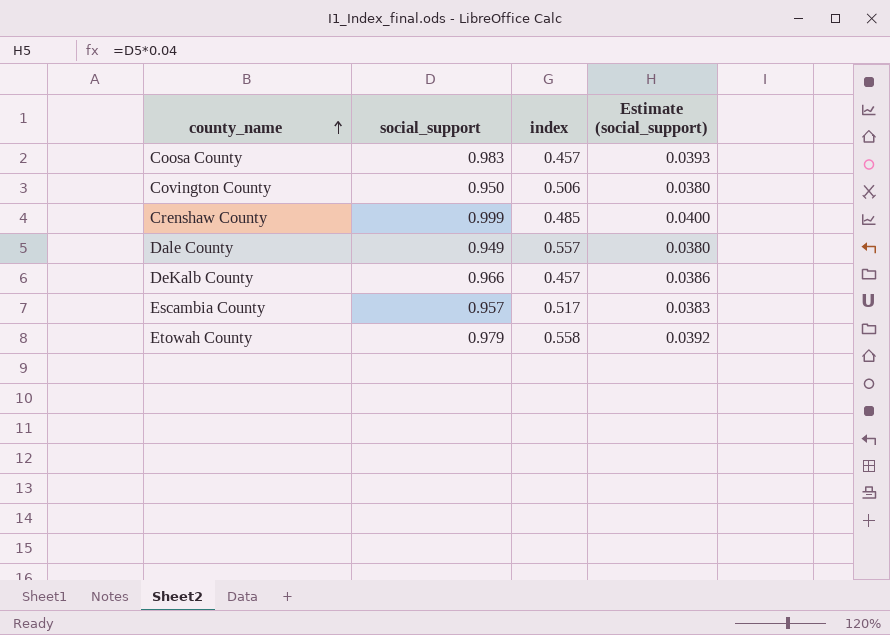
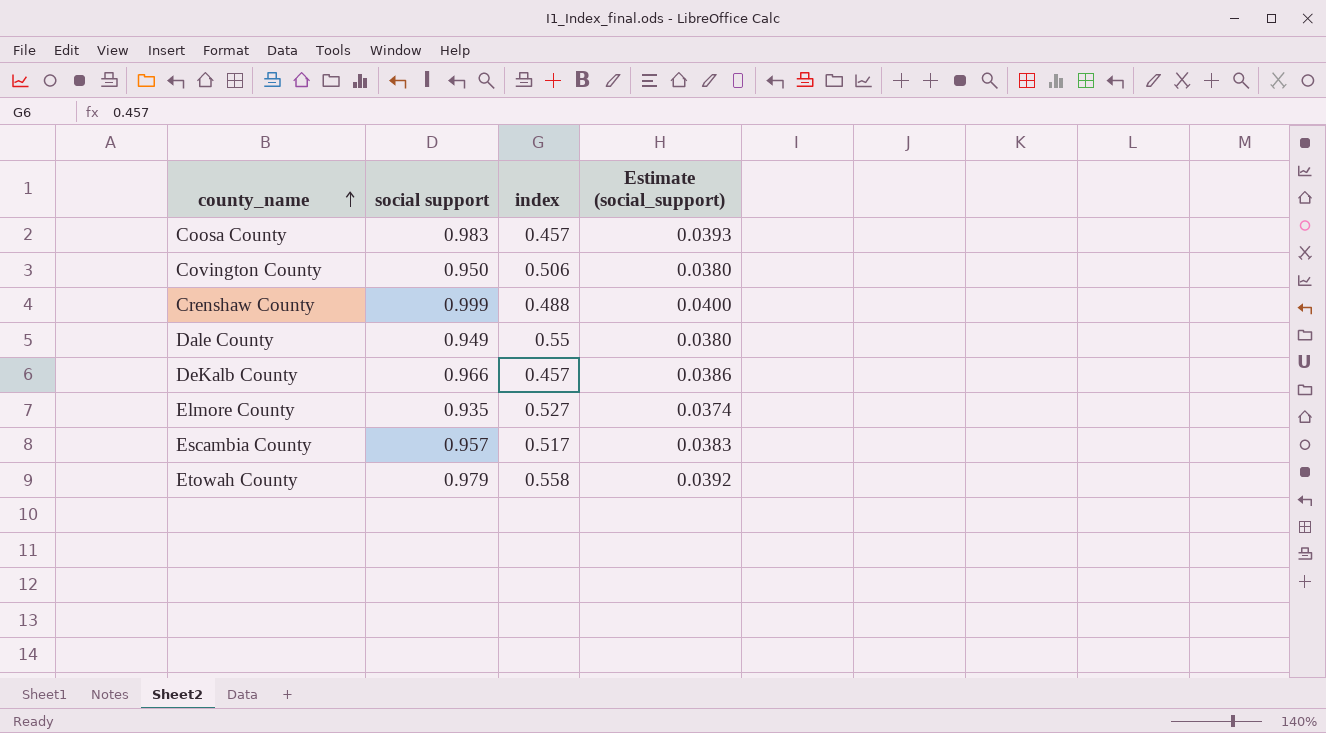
column name: social_support -> social support
Crenshaw County | index: 0.485 -> 0.488
Dale County | index: 0.557 -> 0.55
row Elmore County: none -> 0.935 | 0.527 | 0.0374

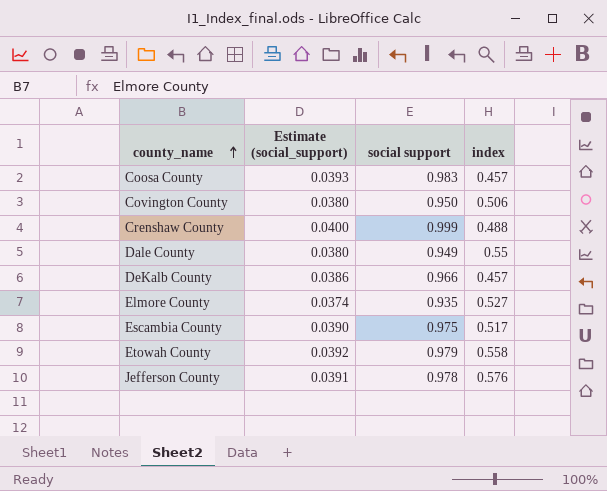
column Estimate (social_support) | position: 4 -> 2
Escambia County | Estimate (social_support): 0.0383 -> 0.0390
Escambia County | social support: 0.957 -> 0.975
row Jefferson County: none -> 0.0391 | 0.978 | 0.576

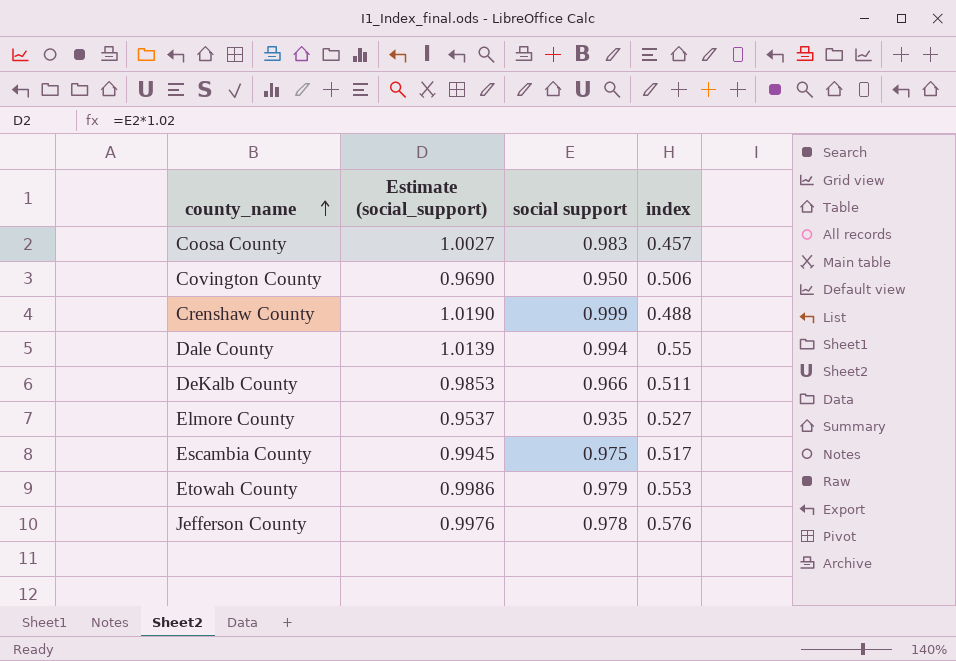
column Estimate (social_support) | formula: [social support] * 0.04 -> [social support] * 1.02
Dale County | social support: 0.949 -> 0.994
DeKalb County | index: 0.457 -> 0.511
Etowah County | index: 0.558 -> 0.553

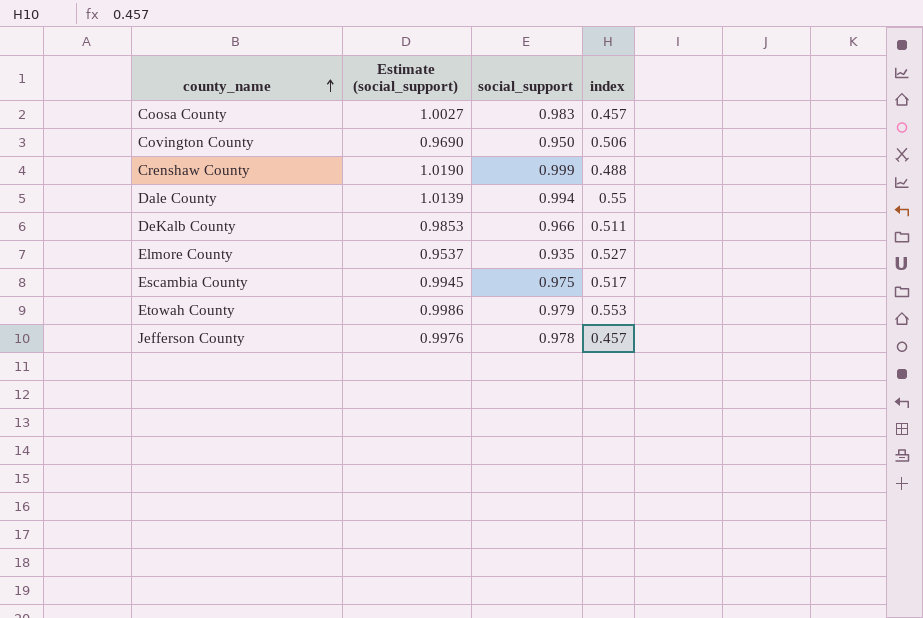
column name: social support -> social_support
Jefferson County | index: 0.576 -> 0.457

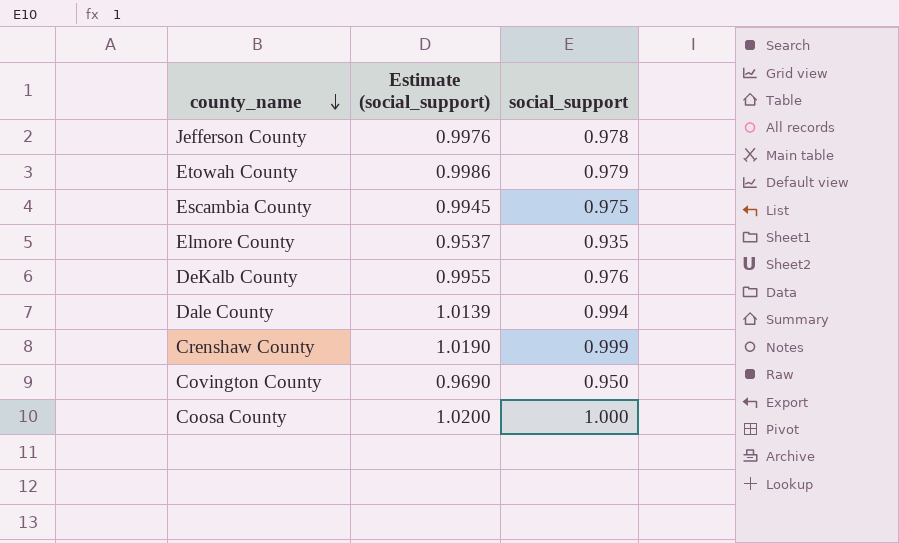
row order: county_name ascending -> county_name descending
column index | position: 4 -> none
DeKalb County | Estimate (social_support): 0.9853 -> 0.9955
DeKalb County | social_support: 0.966 -> 0.976
Coosa County | Estimate (social_support): 1.0027 -> 1.0200
Coosa County | social_support: 0.983 -> 1.000

